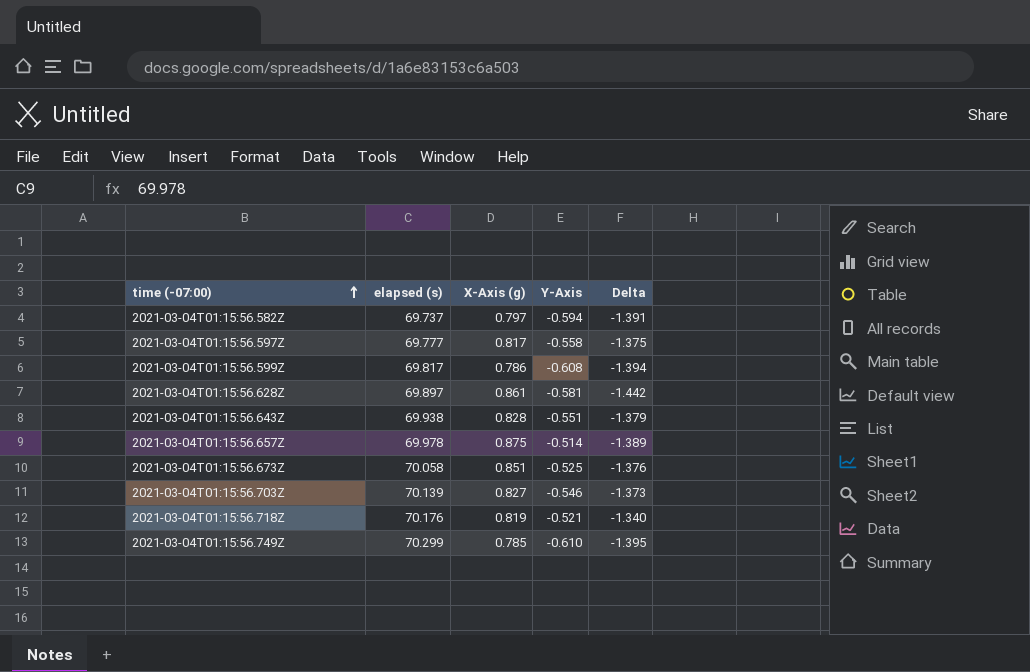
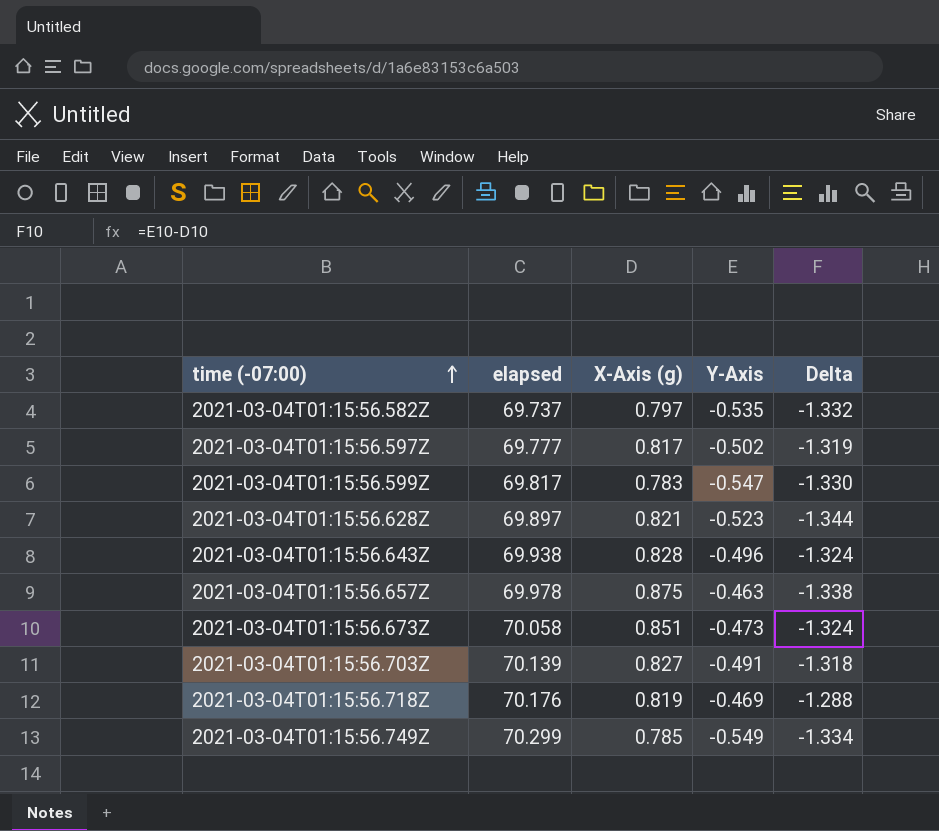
column name: elapsed (s) -> elapsed
2021-03-04T01:15:56.582Z | Y-Axis: -0.594 -> -0.535
2021-03-04T01:15:56.582Z | Delta: -1.391 -> -1.332
2021-03-04T01:15:56.597Z | Y-Axis: -0.558 -> -0.502
2021-03-04T01:15:56.597Z | Delta: -1.375 -> -1.319
2021-03-04T01:15:56.599Z | X-Axis (g): 0.786 -> 0.783
2021-03-04T01:15:56.599Z | Y-Axis: -0.608 -> -0.547
2021-03-04T01:15:56.599Z | Delta: -1.394 -> -1.330
2021-03-04T01:15:56.628Z | X-Axis (g): 0.861 -> 0.821
2021-03-04T01:15:56.628Z | Y-Axis: -0.581 -> -0.523
2021-03-04T01:15:56.628Z | Delta: -1.442 -> -1.344
2021-03-04T01:15:56.643Z | Y-Axis: -0.551 -> -0.496
2021-03-04T01:15:56.643Z | Delta: -1.379 -> -1.324
2021-03-04T01:15:56.657Z | Y-Axis: -0.514 -> -0.463
2021-03-04T01:15:56.657Z | Delta: -1.389 -> -1.338
2021-03-04T01:15:56.673Z | Y-Axis: -0.525 -> -0.473
2021-03-04T01:15:56.673Z | Delta: -1.376 -> -1.324
2021-03-04T01:15:56.703Z | Y-Axis: -0.546 -> -0.491
2021-03-04T01:15:56.703Z | Delta: -1.373 -> -1.318
2021-03-04T01:15:56.718Z | Y-Axis: -0.521 -> -0.469
2021-03-04T01:15:56.718Z | Delta: -1.340 -> -1.288
2021-03-04T01:15:56.749Z | Y-Axis: -0.610 -> -0.549
2021-03-04T01:15:56.749Z | Delta: -1.395 -> -1.334

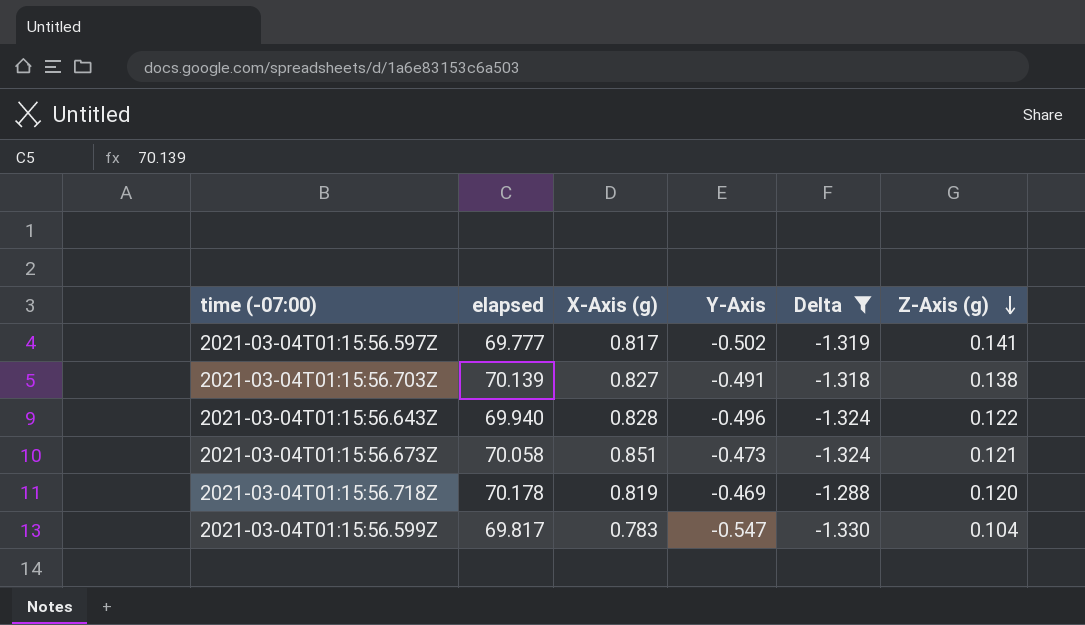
filter: none -> Delta >= -1.330
row order: time (-07:00) ascending -> Z-Axis (g) descending
column Z-Axis (g) | position: none -> 6
2021-03-04T01:15:56.643Z | elapsed: 69.938 -> 69.940
2021-03-04T01:15:56.718Z | elapsed: 70.176 -> 70.178

